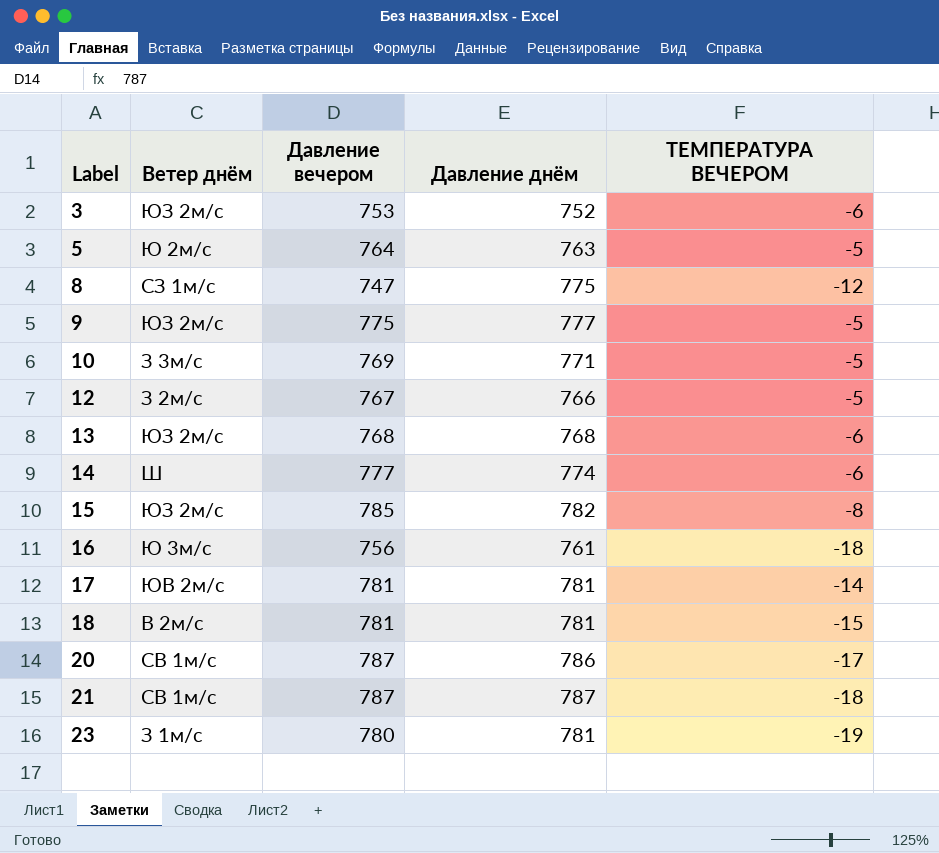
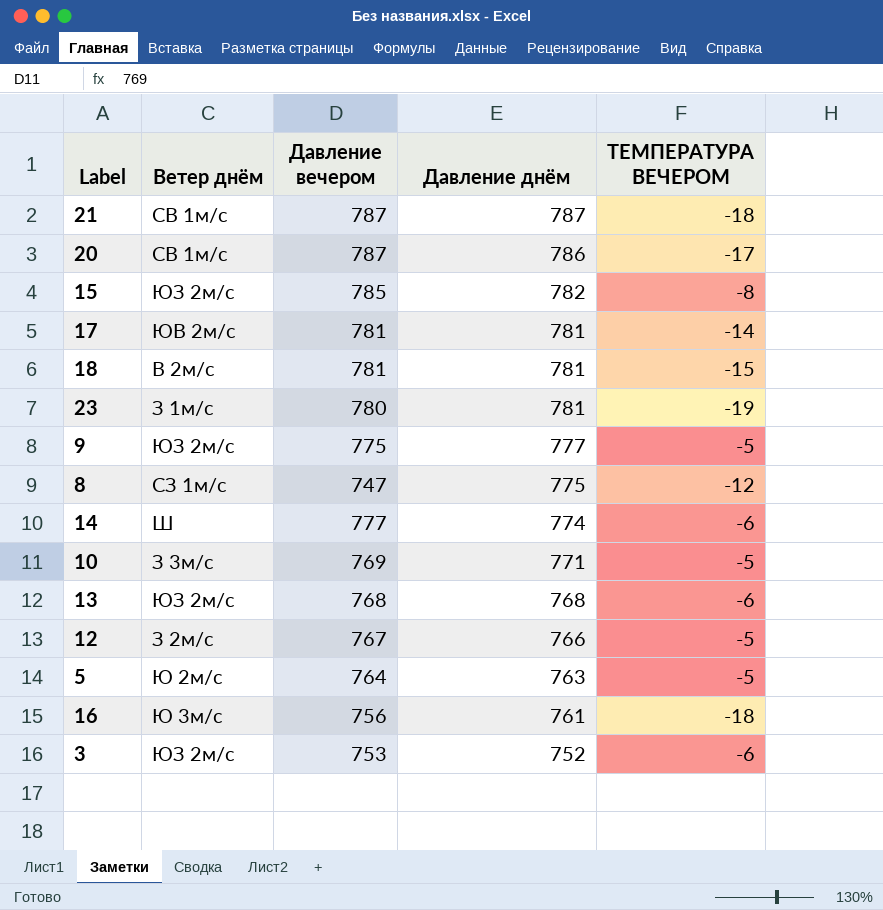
row order: Label ascending -> Давление днём descending

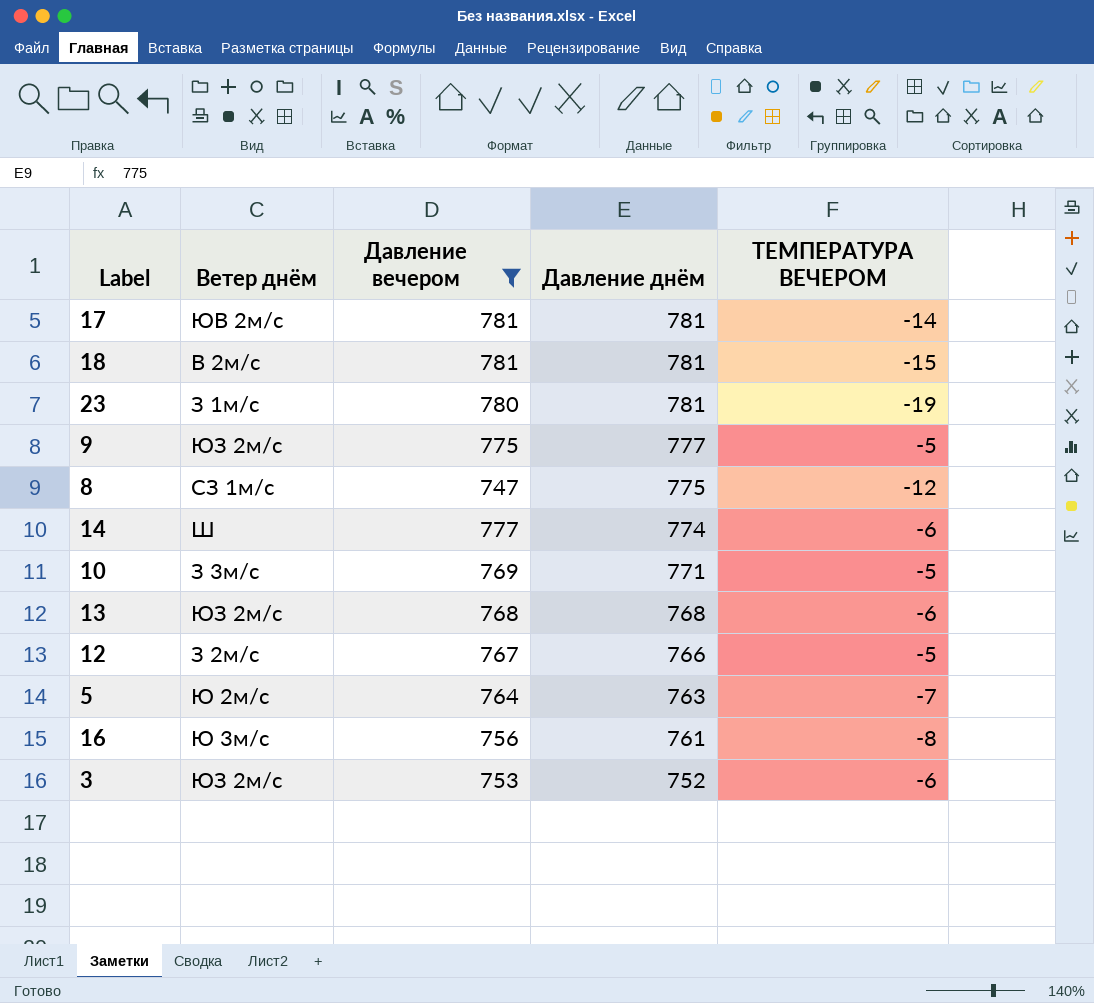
filter: none -> Давление вечером <= 781
5 | ТЕМПЕРАТУРА ВЕЧЕРОМ: -5 -> -7
16 | ТЕМПЕРАТУРА ВЕЧЕРОМ: -18 -> -8

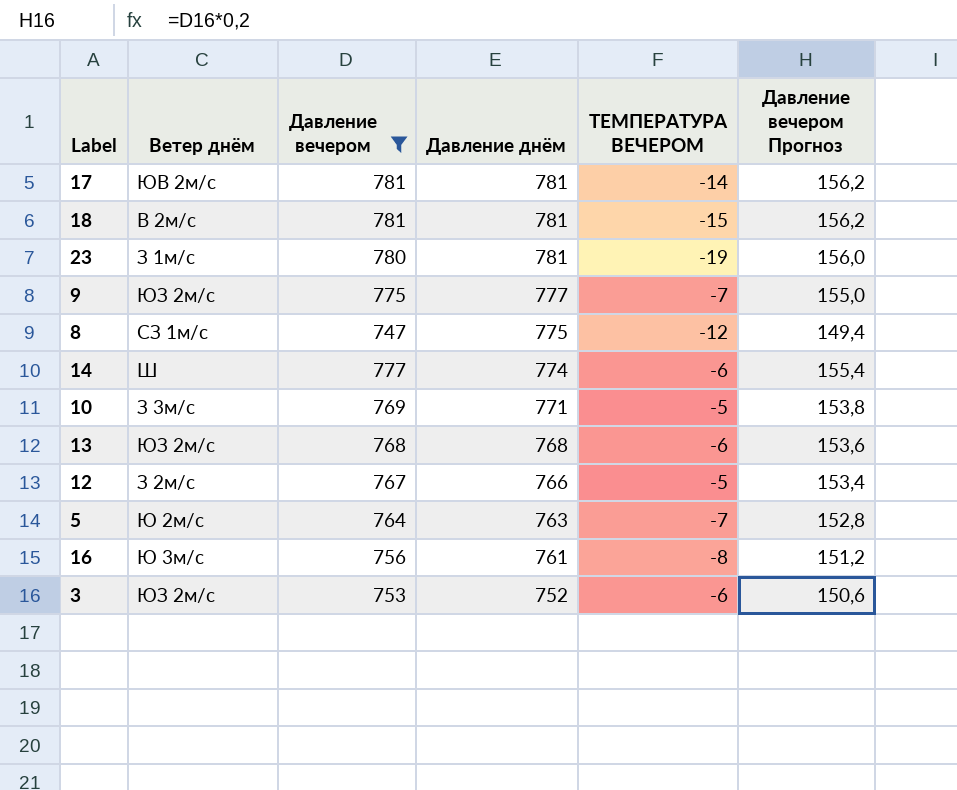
column Давление вечером Прогноз | formula: none -> [Давление вечером] * 0,2
9 | ТЕМПЕРАТУРА ВЕЧЕРОМ: -5 -> -7

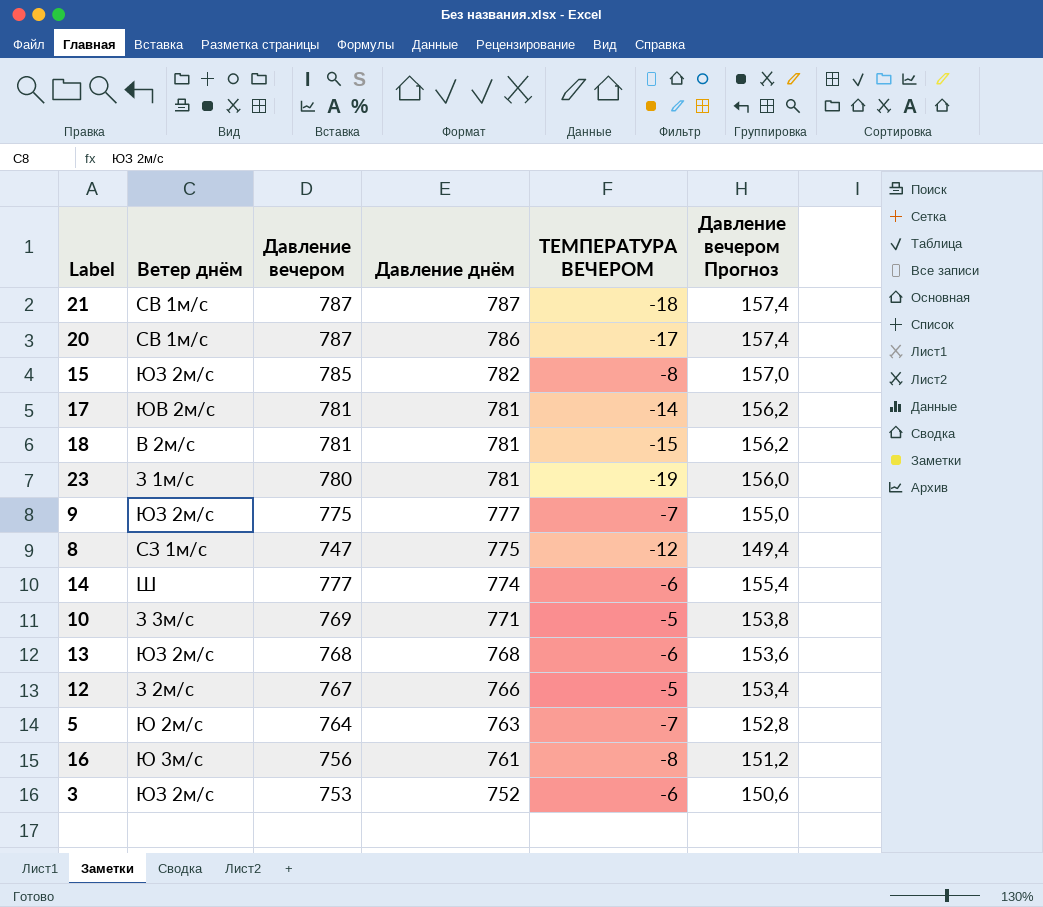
filter: Давление вечером <= 781 -> none

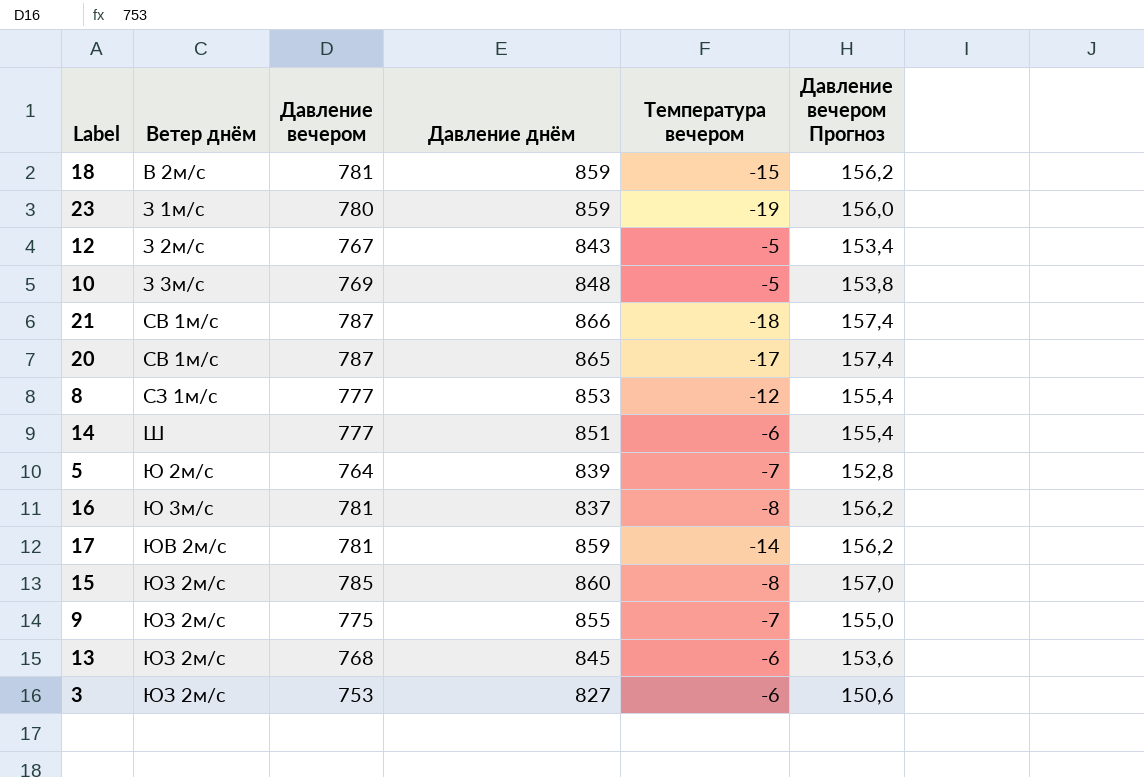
row order: Давление днём descending -> Ветер днём ascending
column name: ТЕМПЕРАТУРА ВЕЧЕРОМ -> Температура вечером
18 | Давление днём: 781 -> 859
23 | Давление днём: 781 -> 859
12 | Давление днём: 766 -> 843
10 | Давление днём: 771 -> 848
21 | Давление днём: 787 -> 866
20 | Давление днём: 786 -> 865
8 | Давление вечером: 747 -> 777
8 | Давление днём: 775 -> 853
8 | Давление вечером Прогноз: 149,4 -> 155,4
14 | Давление днём: 774 -> 851
5 | Давление днём: 763 -> 839
16 | Давление вечером: 756 -> 781
16 | Давление днём: 761 -> 837
16 | Давление вечером Прогноз: 151,2 -> 156,2
17 | Давление днём: 781 -> 859
15 | Давление днём: 782 -> 860
9 | Давление днём: 777 -> 855
13 | Давление днём: 768 -> 845
3 | Давление днём: 752 -> 827

